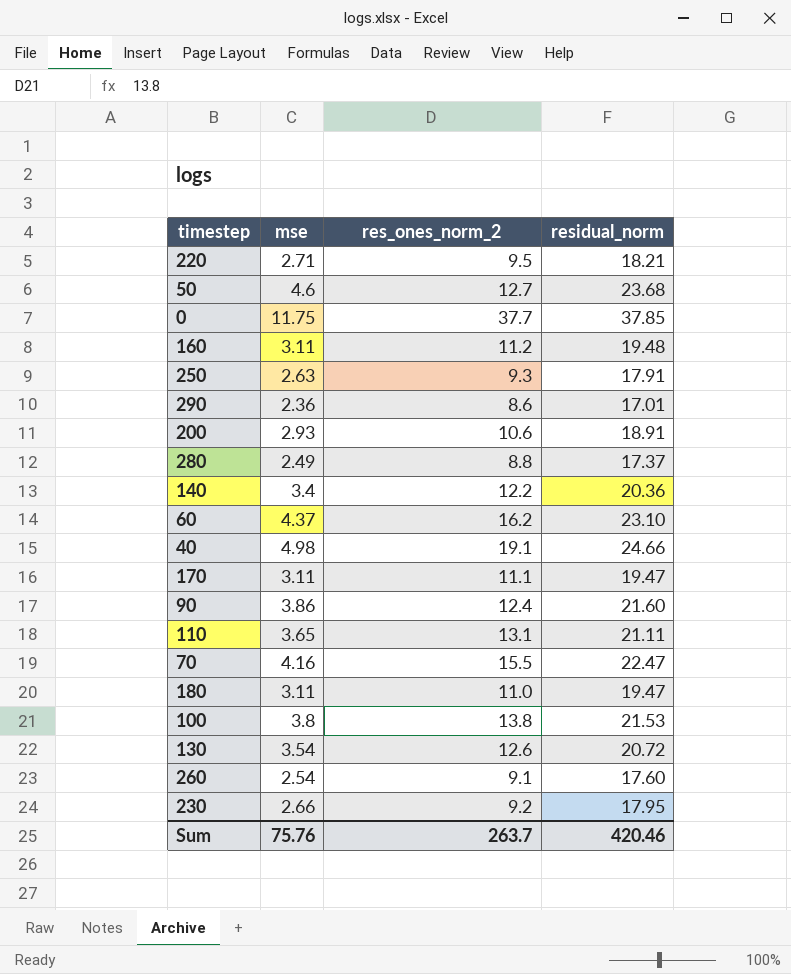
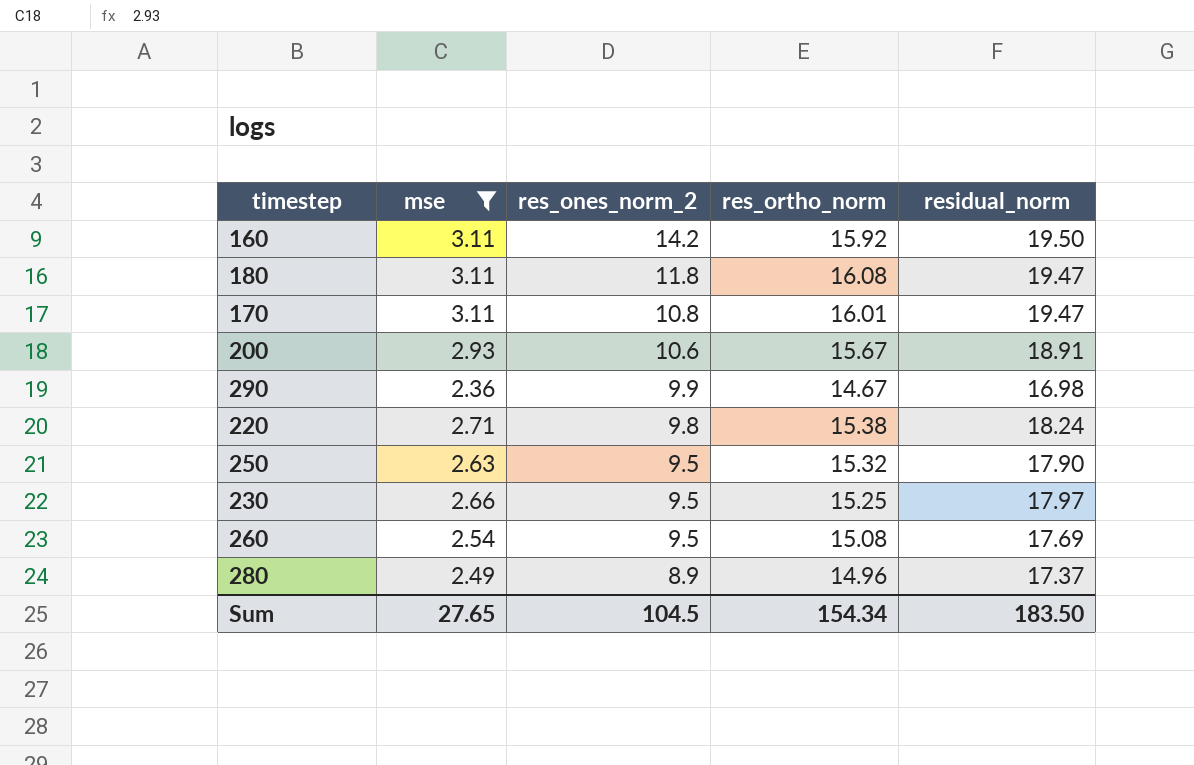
filter: none -> mse <= 3.11
row order: none -> res_ones_norm_2 descending
column res_ortho_norm | position: none -> 4
160 | res_ones_norm_2: 11.2 -> 14.2
160 | residual_norm: 19.48 -> 19.50
180 | res_ones_norm_2: 11.0 -> 11.8
170 | res_ones_norm_2: 11.1 -> 10.8
290 | res_ones_norm_2: 8.6 -> 9.9
290 | residual_norm: 17.01 -> 16.98
220 | res_ones_norm_2: 9.5 -> 9.8
220 | residual_norm: 18.21 -> 18.24
250 | res_ones_norm_2: 9.3 -> 9.5
250 | residual_norm: 17.91 -> 17.90
230 | res_ones_norm_2: 9.2 -> 9.5
230 | residual_norm: 17.95 -> 17.97
260 | res_ones_norm_2: 9.1 -> 9.5
260 | residual_norm: 17.60 -> 17.69
280 | res_ones_norm_2: 8.8 -> 8.9
Sum | mse: 75.76 -> 27.65
Sum | res_ones_norm_2: 263.7 -> 104.5
Sum | residual_norm: 420.46 -> 183.50

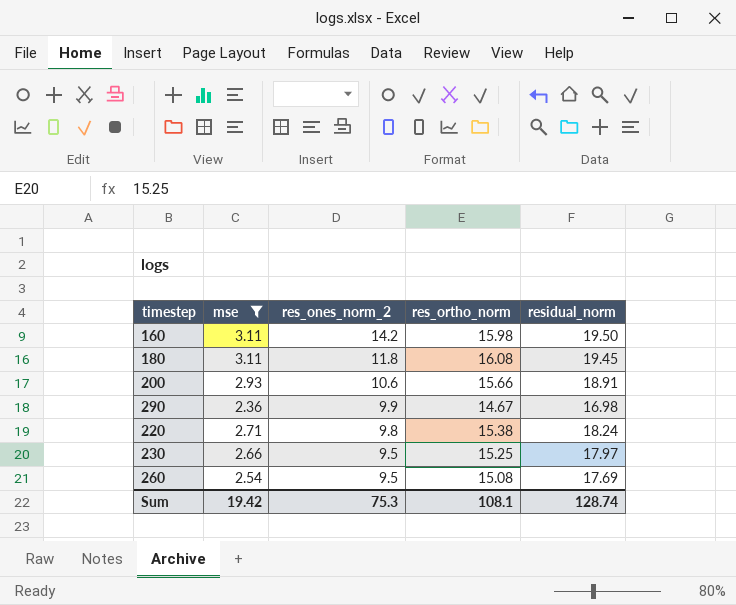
row 170: 3.11 | 10.8 | 16.01 | 19.47 -> none
row 250: 2.63 | 9.5 | 15.32 | 17.90 -> none
row 280: 2.49 | 8.9 | 14.96 | 17.37 -> none
160 | res_ortho_norm: 15.92 -> 15.98
180 | residual_norm: 19.47 -> 19.45
200 | res_ortho_norm: 15.67 -> 15.66
Sum | mse: 27.65 -> 19.42
Sum | res_ones_norm_2: 104.5 -> 75.3
Sum | res_ortho_norm: 154.34 -> 108.1
Sum | residual_norm: 183.50 -> 128.74

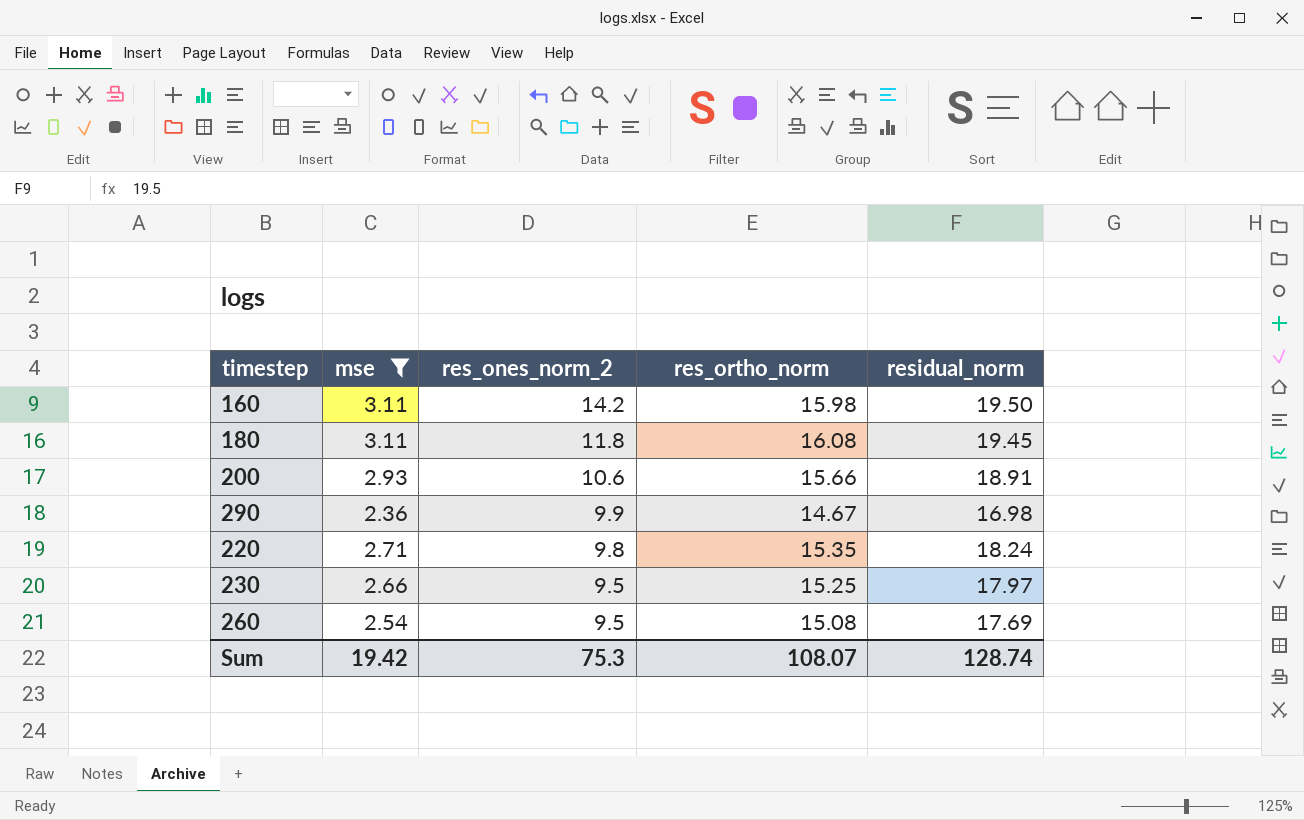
220 | res_ortho_norm: 15.38 -> 15.35
Sum | res_ortho_norm: 108.1 -> 108.07

